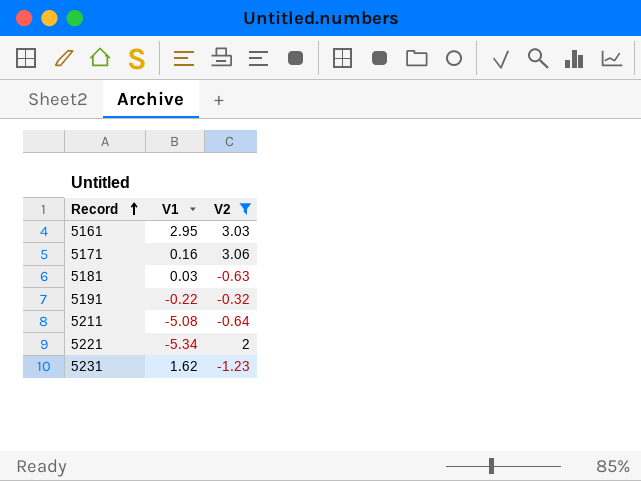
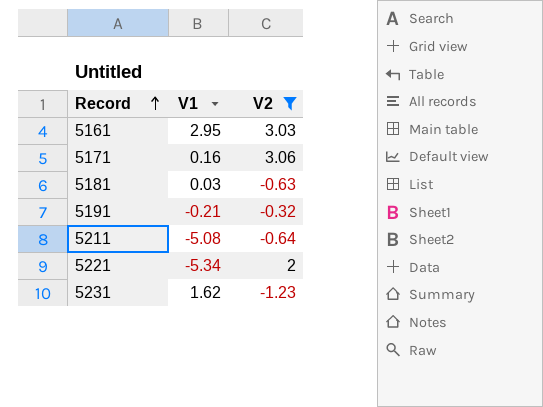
5191 | V1: -0.22 -> -0.21

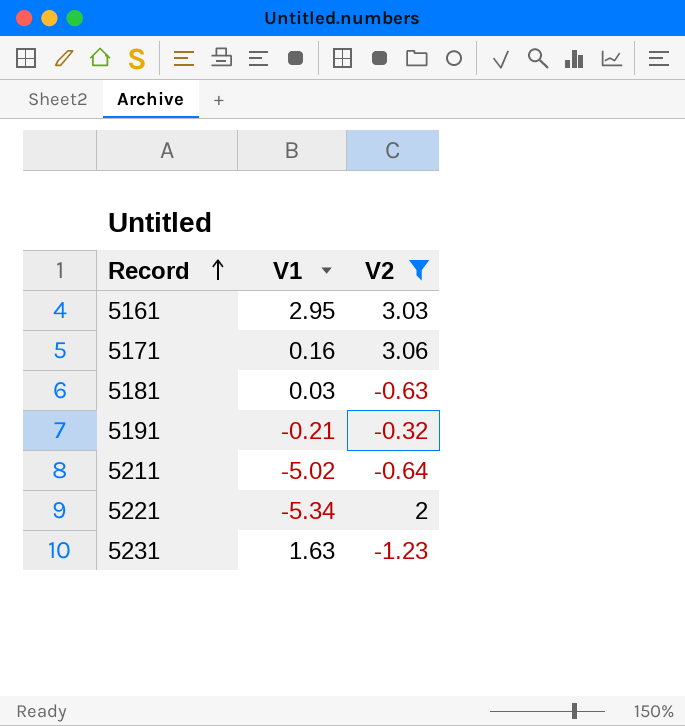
5211 | V1: -5.08 -> -5.02
5231 | V1: 1.62 -> 1.63

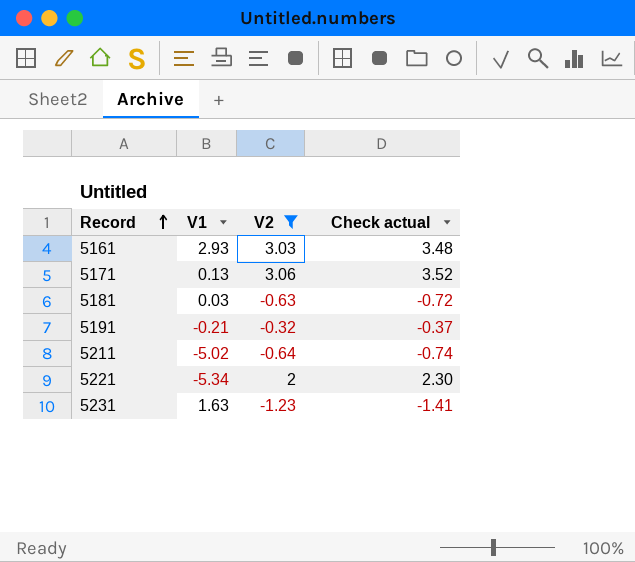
column Check actual | formula: none -> [V2] * 1.15
5161 | V1: 2.95 -> 2.93
5171 | V1: 0.16 -> 0.13

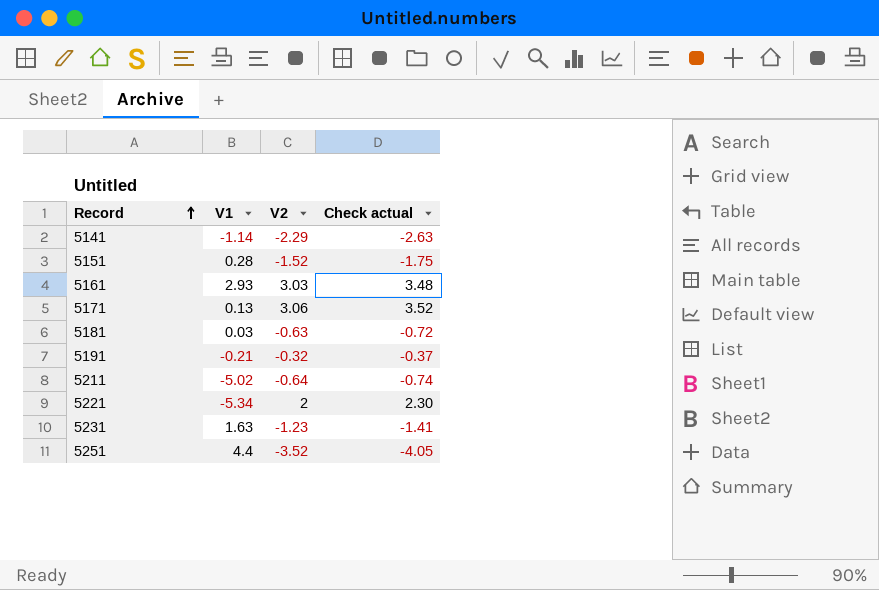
filter: V2 >= -1.23 -> none

